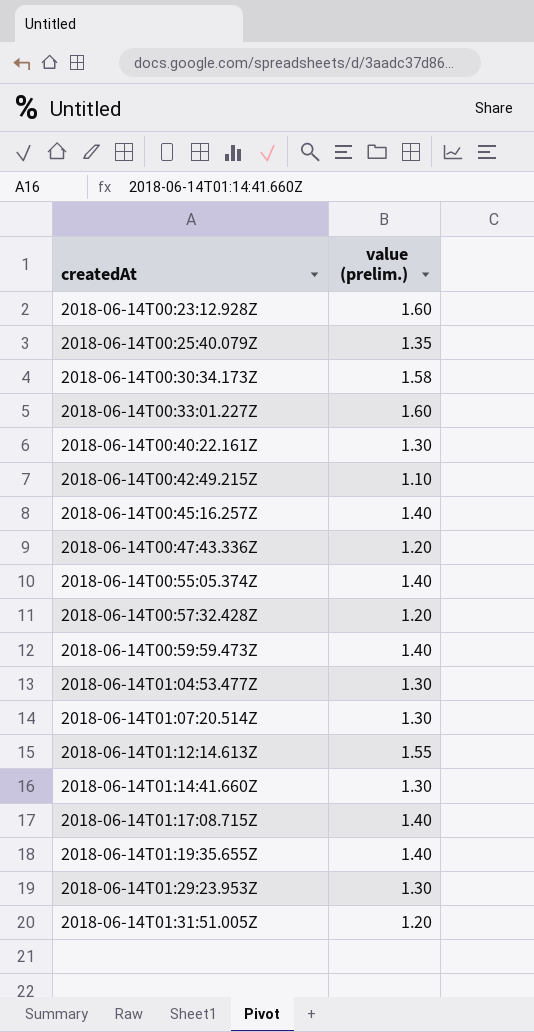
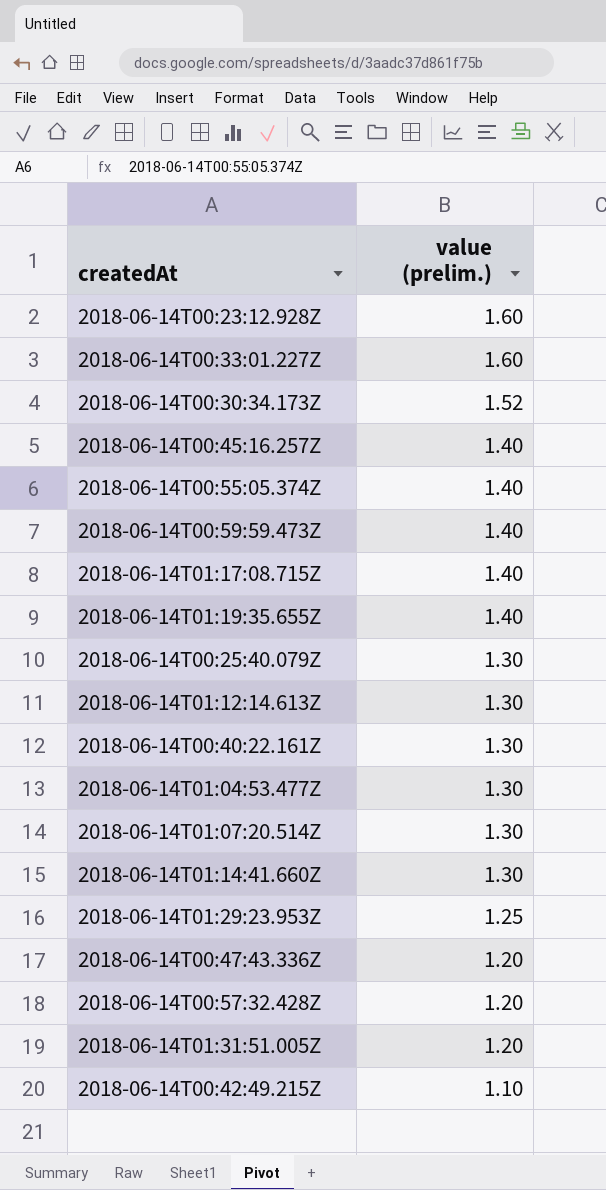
row order: createdAt ascending -> value (prelim.) descending
2018-06-14T00:30:34.173Z | value (prelim.): 1.58 -> 1.52
2018-06-14T00:25:40.079Z | value (prelim.): 1.35 -> 1.30
2018-06-14T01:12:14.613Z | value (prelim.): 1.55 -> 1.30
2018-06-14T01:29:23.953Z | value (prelim.): 1.30 -> 1.25

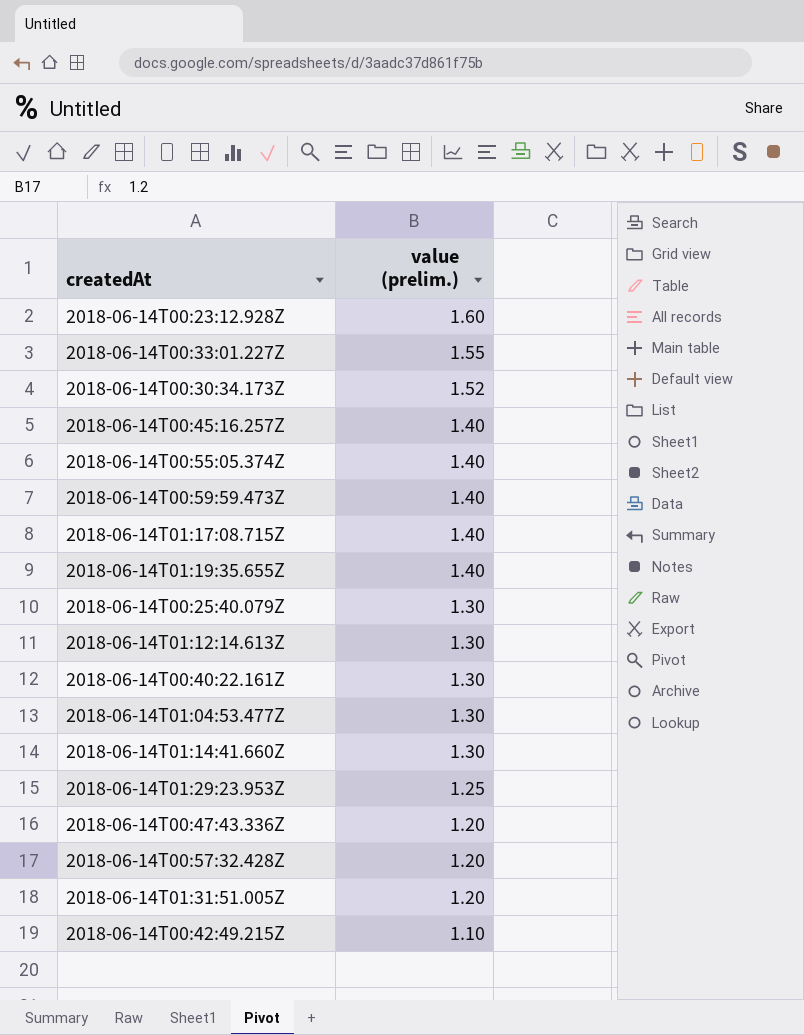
row 2018-06-14T01:07:20.514Z: 1.30 -> none
2018-06-14T00:33:01.227Z | value (prelim.): 1.60 -> 1.55

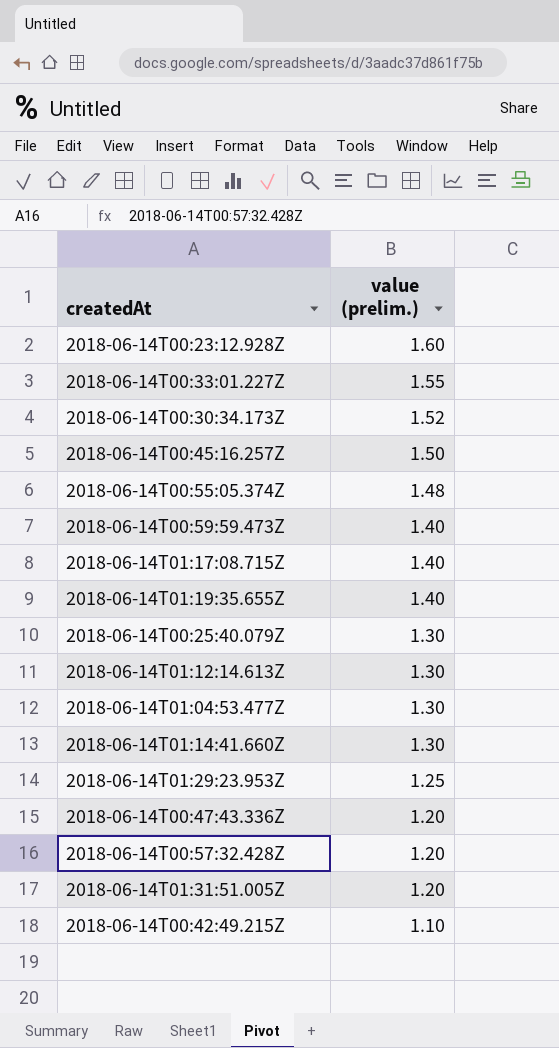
row 2018-06-14T00:40:22.161Z: 1.30 -> none
2018-06-14T00:45:16.257Z | value (prelim.): 1.40 -> 1.50
2018-06-14T00:55:05.374Z | value (prelim.): 1.40 -> 1.48

